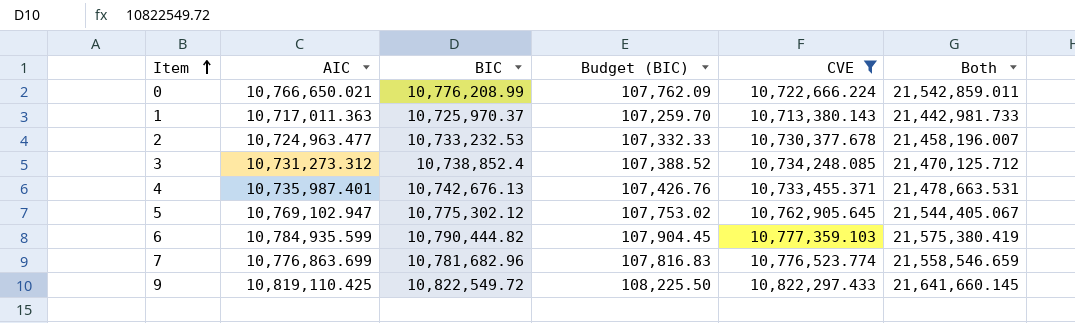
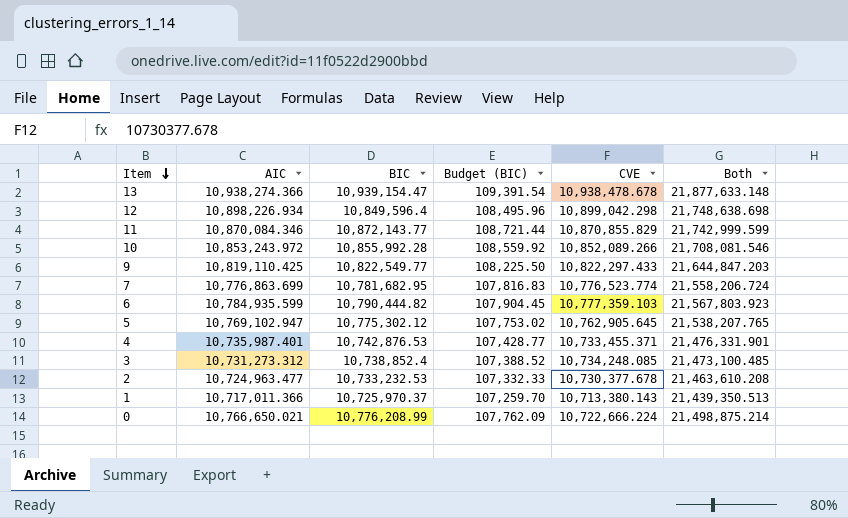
filter: CVE <= 10,822,297.433 -> none
row order: Item ascending -> Item descending
column Both | formula: [AIC] + [BIC] -> [BIC] + [CVE]
9 | BIC: 10,822,549.72 -> 10,822,549.77
7 | BIC: 10,781,682.96 -> 10,781,682.95
4 | BIC: 10,742,676.13 -> 10,742,876.53
4 | Budget (BIC): 107,426.76 -> 107,428.77
1 | AIC: 10,717,011.363 -> 10,717,011.366

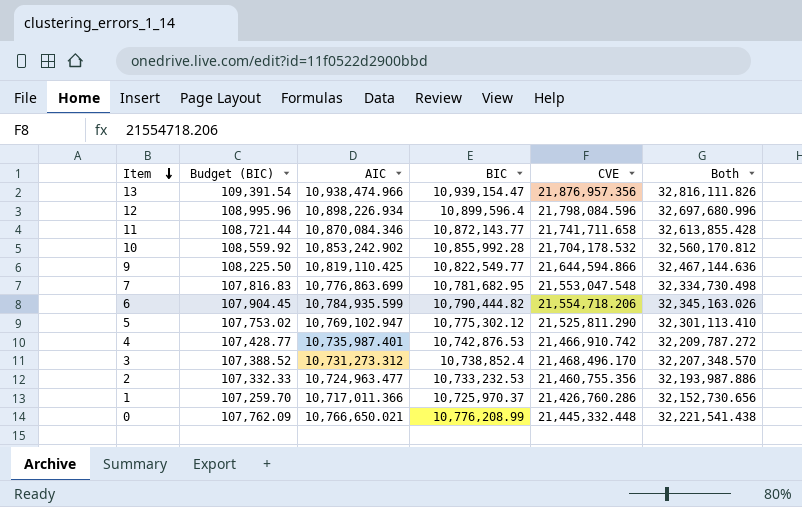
column Budget (BIC) | position: 4 -> 2
13 | AIC: 10,938,274.366 -> 10,938,474.966
13 | CVE: 10,938,478.678 -> 21,876,957.356
13 | Both: 21,877,633.148 -> 32,816,111.826
12 | Budget (BIC): 108,495.96 -> 108,995.96
12 | BIC: 10,849,596.4 -> 10,899,596.4
12 | CVE: 10,899,042.298 -> 21,798,084.596
12 | Both: 21,748,638.698 -> 32,697,680.996
11 | CVE: 10,870,855.829 -> 21,741,711.658
11 | Both: 21,742,999.599 -> 32,613,855.428
10 | AIC: 10,853,243.972 -> 10,853,242.902
10 | CVE: 10,852,089.266 -> 21,704,178.532
10 | Both: 21,708,081.546 -> 32,560,170.812
9 | CVE: 10,822,297.433 -> 21,644,594.866
9 | Both: 21,644,847.203 -> 32,467,144.636
7 | CVE: 10,776,523.774 -> 21,553,047.548
7 | Both: 21,558,206.724 -> 32,334,730.498
6 | CVE: 10,777,359.103 -> 21,554,718.206
6 | Both: 21,567,803.923 -> 32,345,163.026
5 | CVE: 10,762,905.645 -> 21,525,811.290
5 | Both: 21,538,207.765 -> 32,301,113.410
4 | CVE: 10,733,455.371 -> 21,466,910.742
4 | Both: 21,476,331.901 -> 32,209,787.272
3 | CVE: 10,734,248.085 -> 21,468,496.170
3 | Both: 21,473,100.485 -> 32,207,348.570
2 | CVE: 10,730,377.678 -> 21,460,755.356
2 | Both: 21,463,610.208 -> 32,193,987.886
1 | CVE: 10,713,380.143 -> 21,426,760.286
1 | Both: 21,439,350.513 -> 32,152,730.656
0 | CVE: 10,722,666.224 -> 21,445,332.448
0 | Both: 21,498,875.214 -> 32,221,541.438

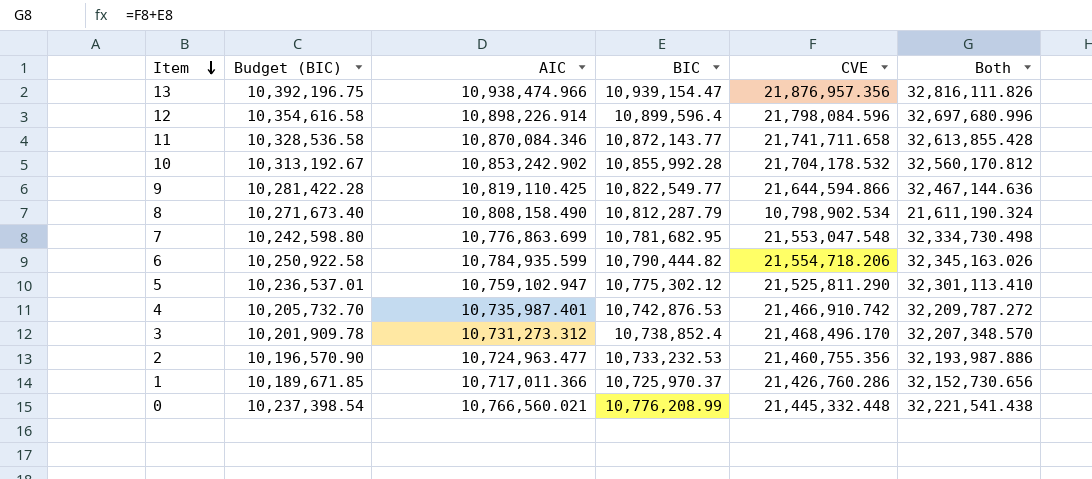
column Budget (BIC) | formula: [BIC] * 0.01 -> [BIC] * 0.95
12 | AIC: 10,898,226.934 -> 10,898,226.914
row 8: none -> 10,271,673.40 | 10,808,158.490 | 10,812,287.79 | 10,798,902.534 | 21,611,190.324
5 | AIC: 10,769,102.947 -> 10,759,102.947
0 | AIC: 10,766,650.021 -> 10,766,560.021

